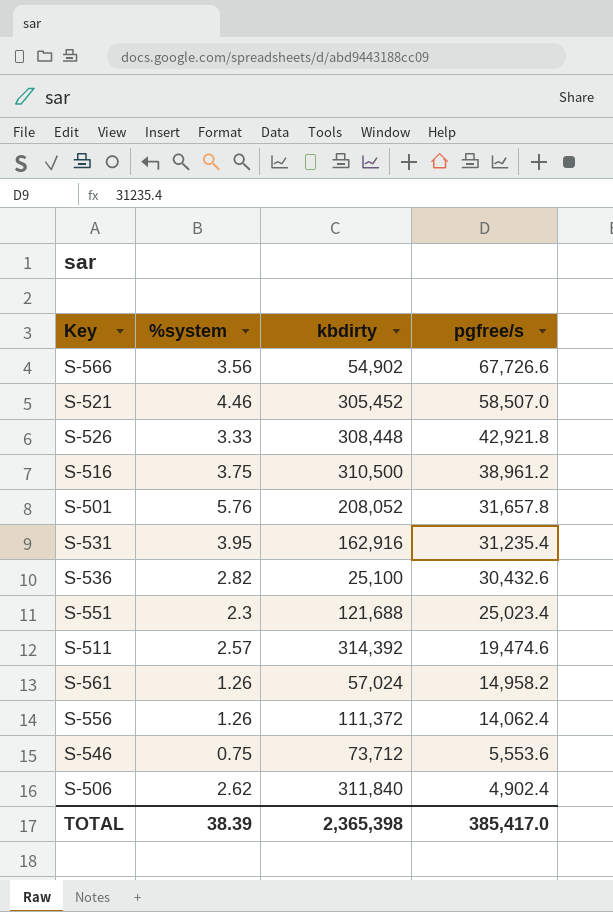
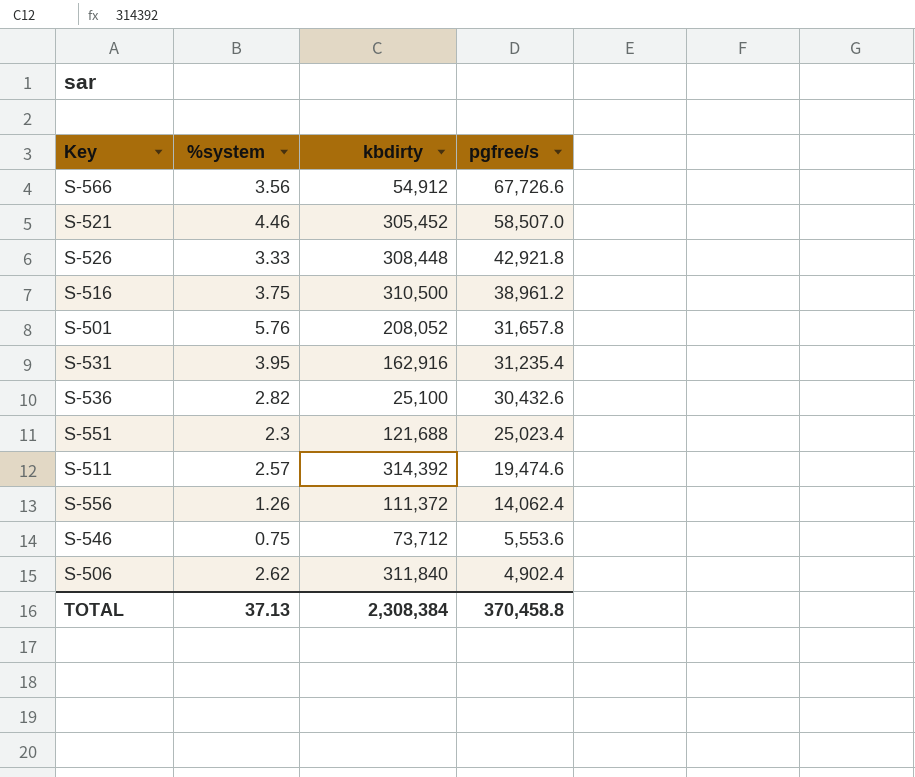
row S-561: 1.26 | 57,024 | 14,958.2 -> none
S-566 | kbdirty: 54,902 -> 54,912
TOTAL | %system: 38.39 -> 37.13
TOTAL | kbdirty: 2,365,398 -> 2,308,384
TOTAL | pgfree/s: 385,417.0 -> 370,458.8

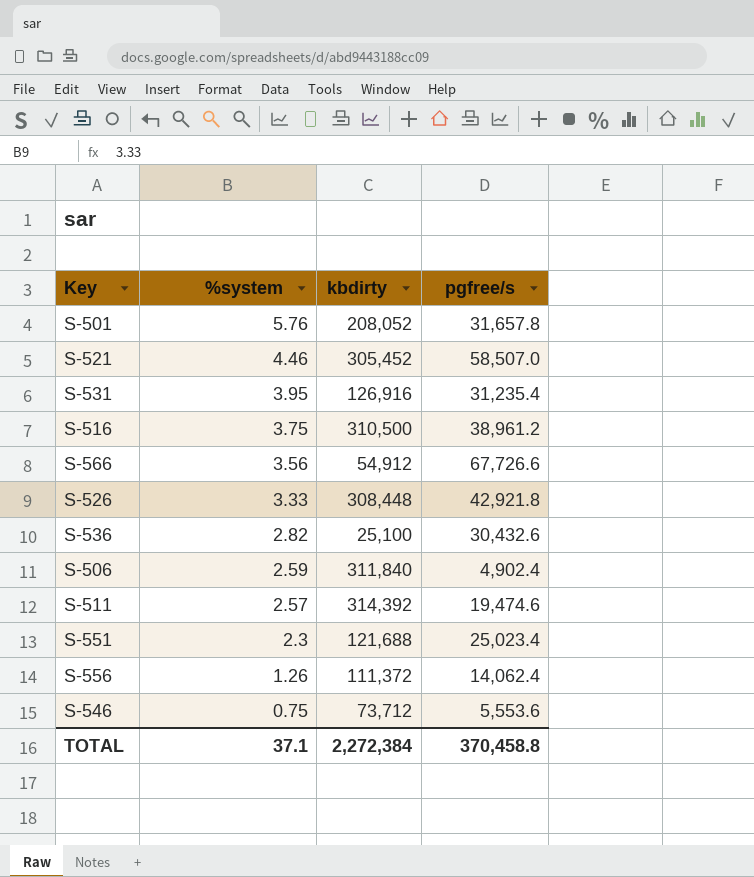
row order: pgfree/s descending -> %system descending
S-531 | kbdirty: 162,916 -> 126,916
S-506 | %system: 2.62 -> 2.59
TOTAL | %system: 37.13 -> 37.1
TOTAL | kbdirty: 2,308,384 -> 2,272,384

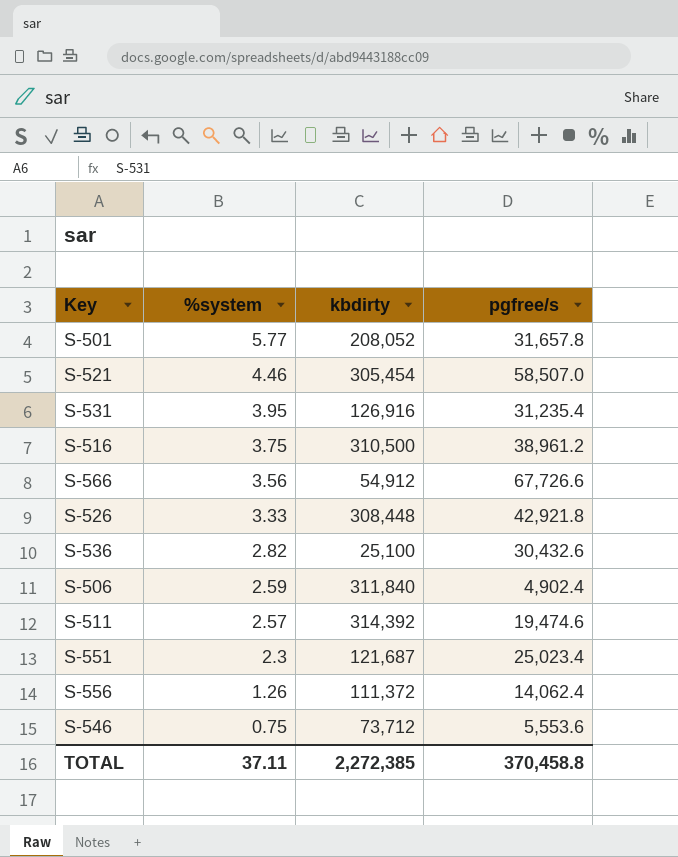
S-501 | %system: 5.76 -> 5.77
S-521 | kbdirty: 305,452 -> 305,454
S-551 | kbdirty: 121,688 -> 121,687
TOTAL | %system: 37.1 -> 37.11
TOTAL | kbdirty: 2,272,384 -> 2,272,385

